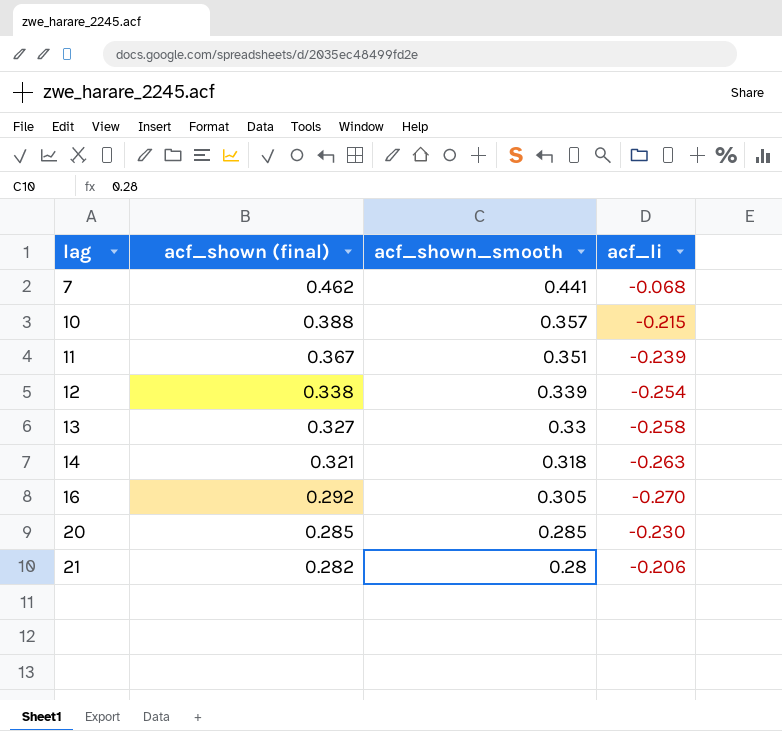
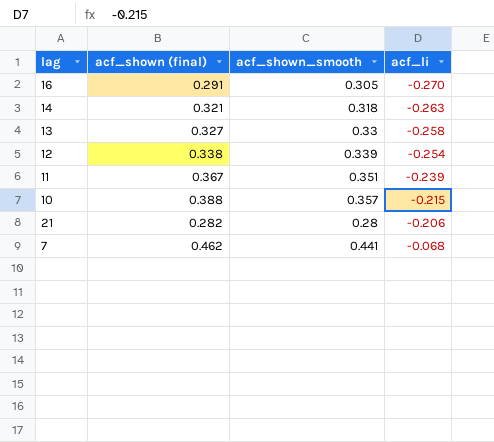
row order: lag ascending -> acf_li ascending
row 20: 0.285 | 0.285 | -0.230 -> none
16 | acf_shown (final): 0.292 -> 0.291

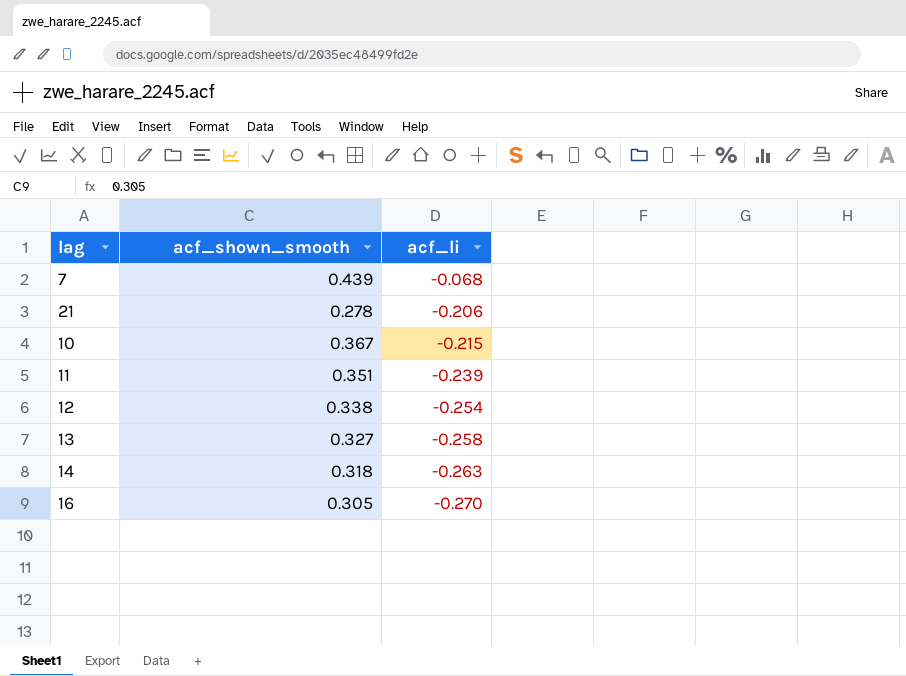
row order: acf_li ascending -> acf_li descending
column acf_shown (final) | position: 2 -> none
7 | acf_shown_smooth: 0.441 -> 0.439
21 | acf_shown_smooth: 0.28 -> 0.278
10 | acf_shown_smooth: 0.357 -> 0.367
12 | acf_shown_smooth: 0.339 -> 0.338
13 | acf_shown_smooth: 0.33 -> 0.327

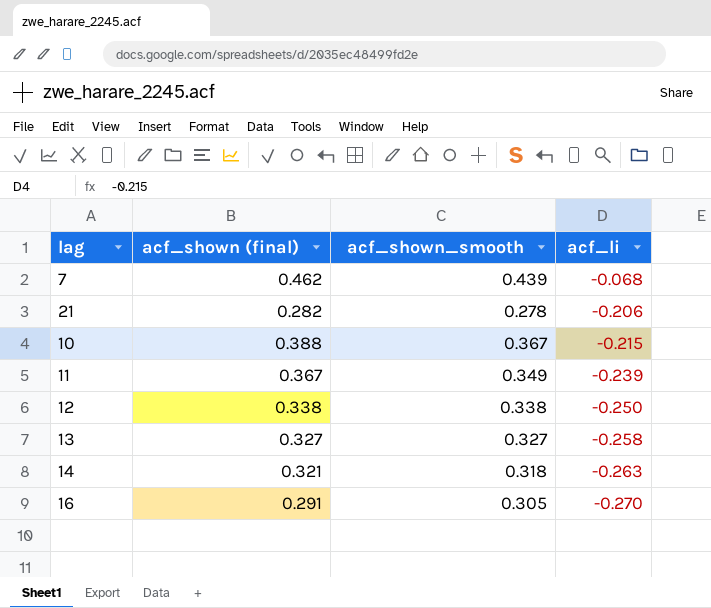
column acf_shown (final) | position: none -> 2
11 | acf_shown_smooth: 0.351 -> 0.349
12 | acf_li: -0.254 -> -0.250

